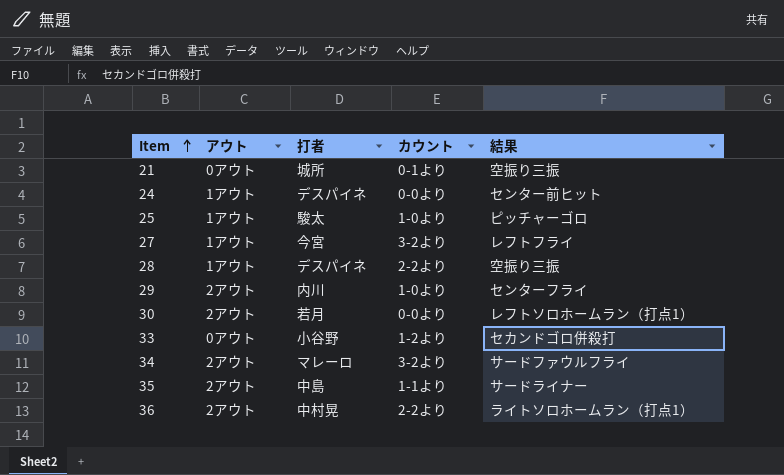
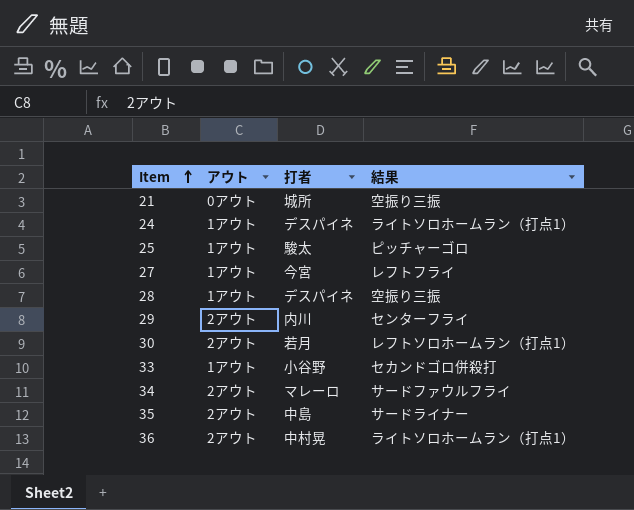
column カウント | position: 4 -> none
24 | 結果: センター前ヒット -> ライトソロホームラン（打点1）
33 | アウト: 0アウト -> 1アウト

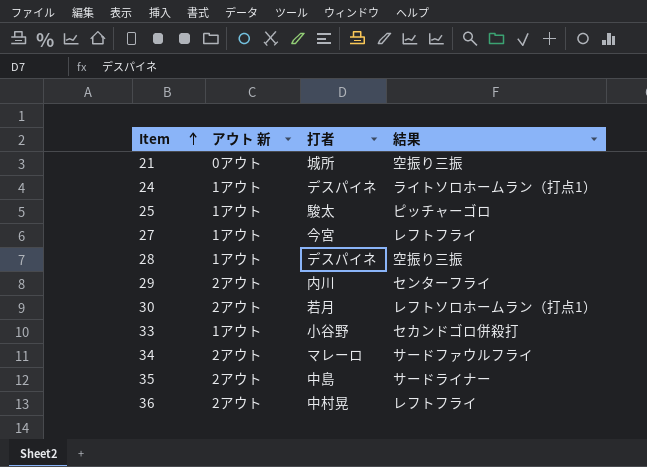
column name: アウト -> アウト 新
36 | 結果: ライトソロホームラン（打点1） -> レフトフライ

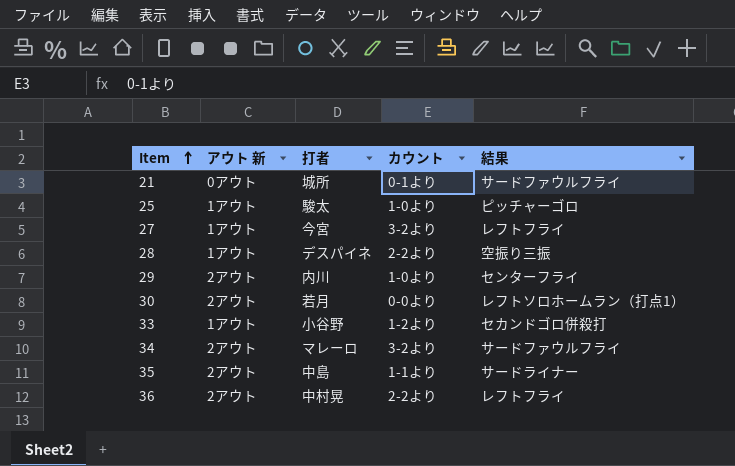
column カウント | position: none -> 4
row 24: 1アウト | デスパイネ | ライトソロホームラン（打点1） -> none
21 | 結果: 空振り三振 -> サードファウルフライ

